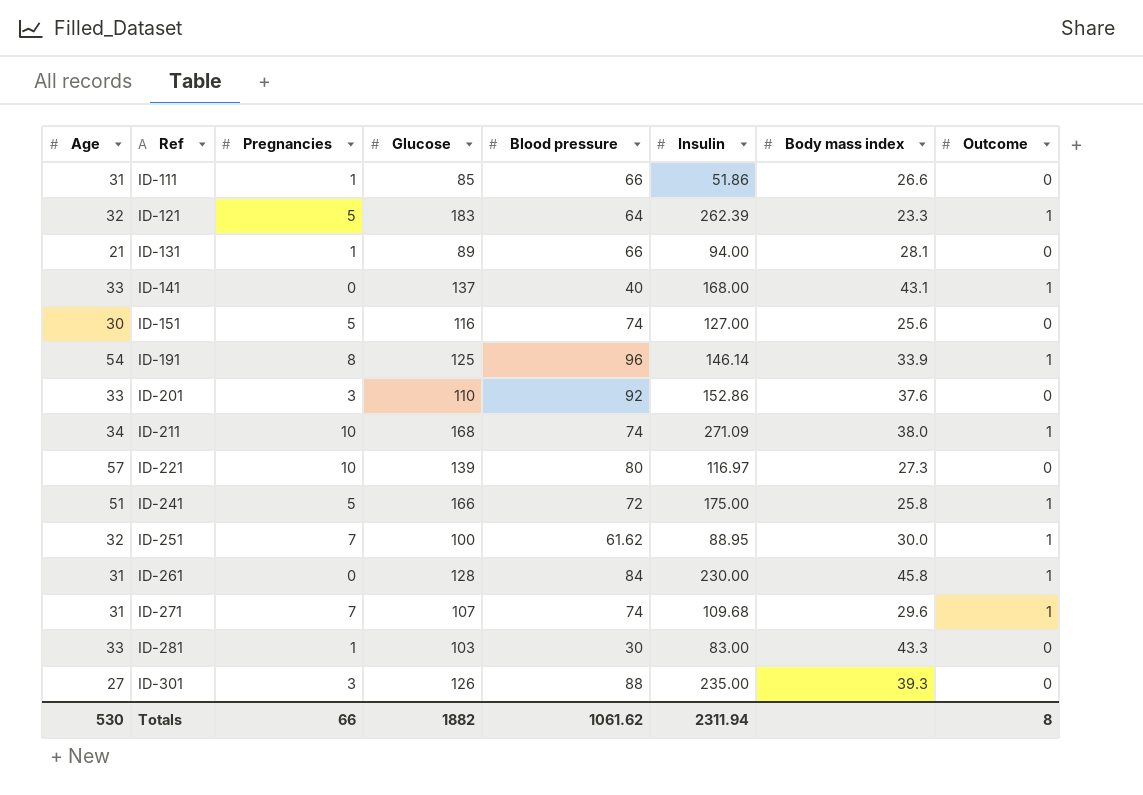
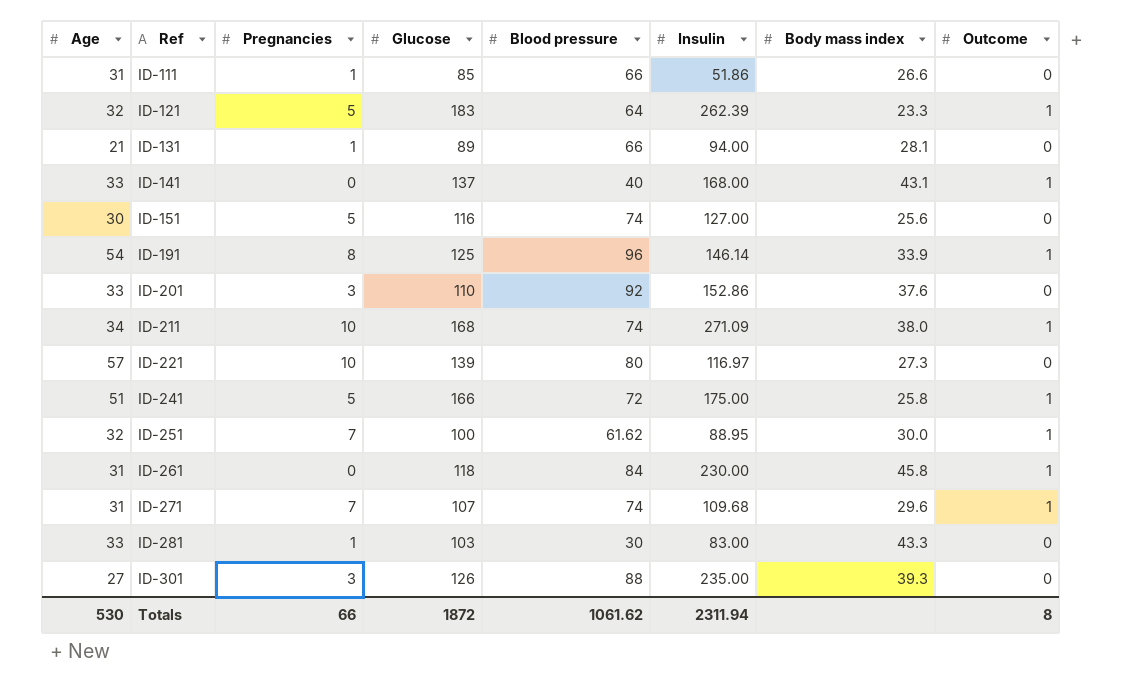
ID-261 | Glucose: 128 -> 118
Totals | Glucose: 1882 -> 1872

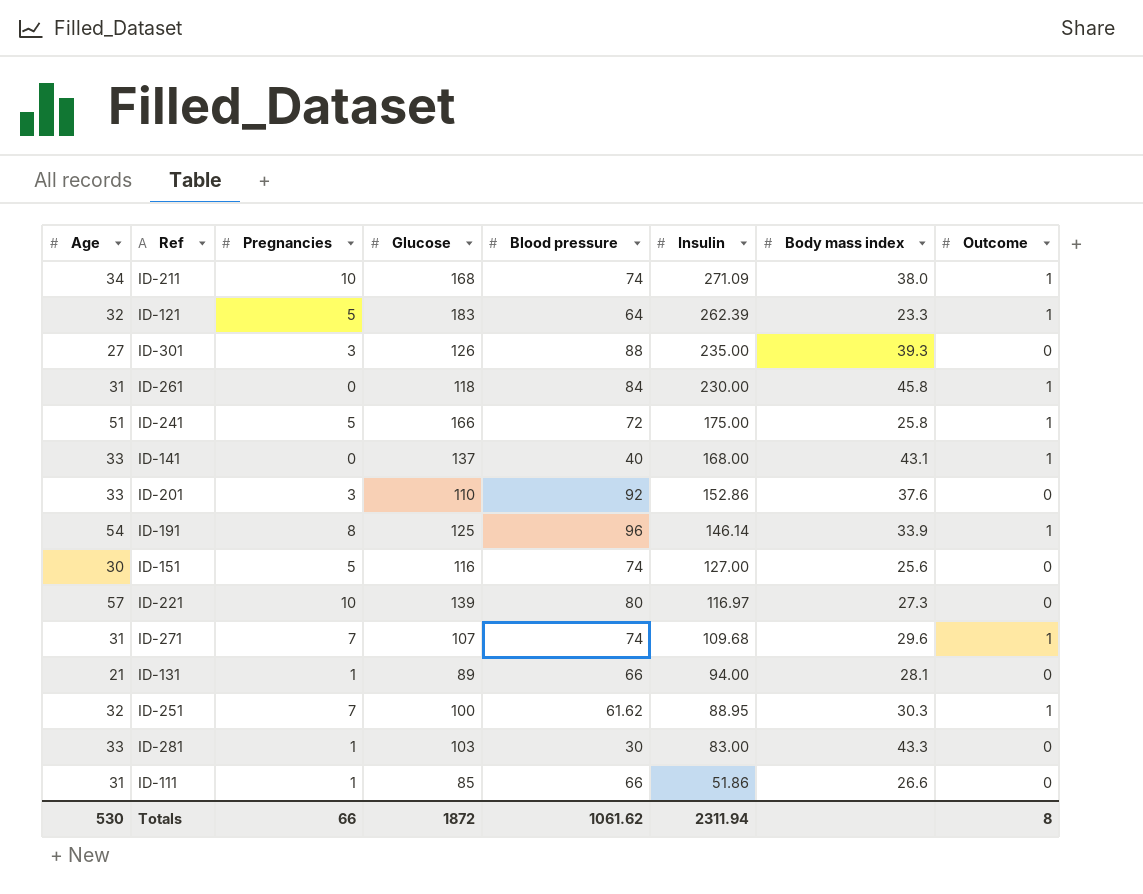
row order: Ref ascending -> Insulin descending
ID-251 | Body mass index: 30.0 -> 30.3

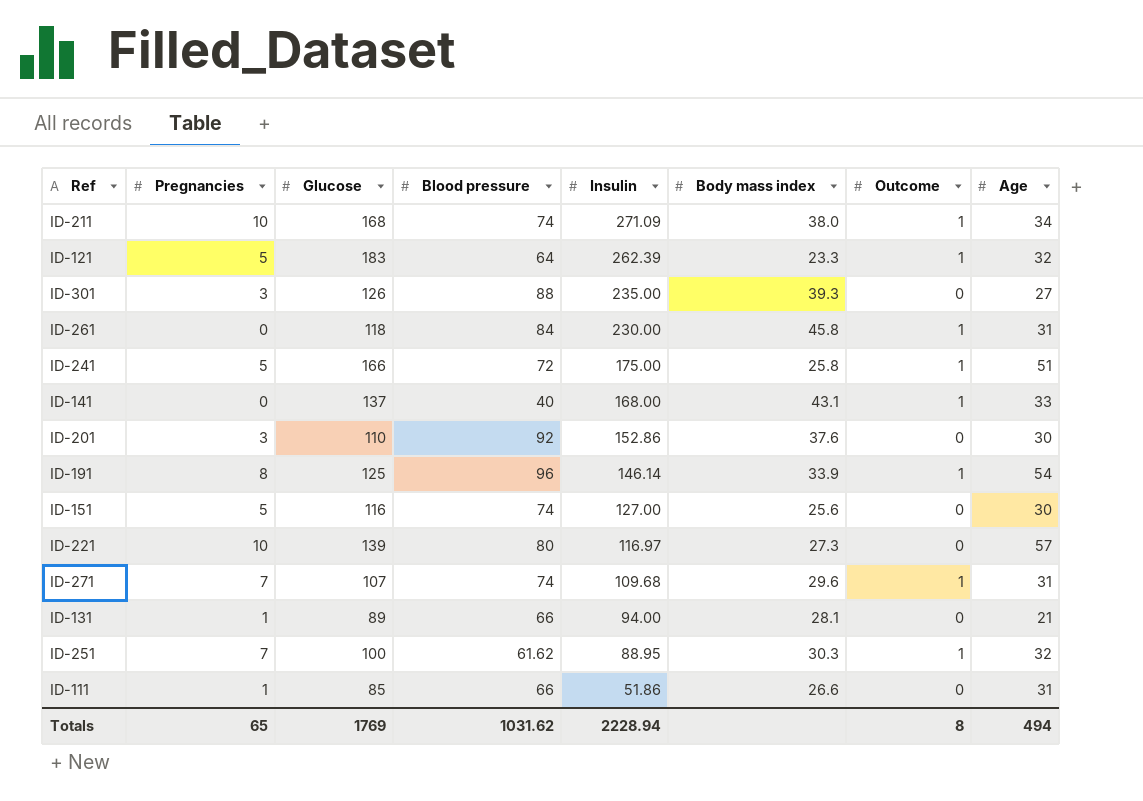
column Age | position: 1 -> 8
row ID-281: 33 | 1 | 103 | 30 | 83.00 | 43.3 | 0 -> none
ID-201 | Age: 33 -> 30
Totals | Pregnancies: 66 -> 65
Totals | Glucose: 1872 -> 1769
Totals | Blood pressure: 1061.62 -> 1031.62
Totals | Insulin: 2311.94 -> 2228.94
Totals | Age: 530 -> 494

